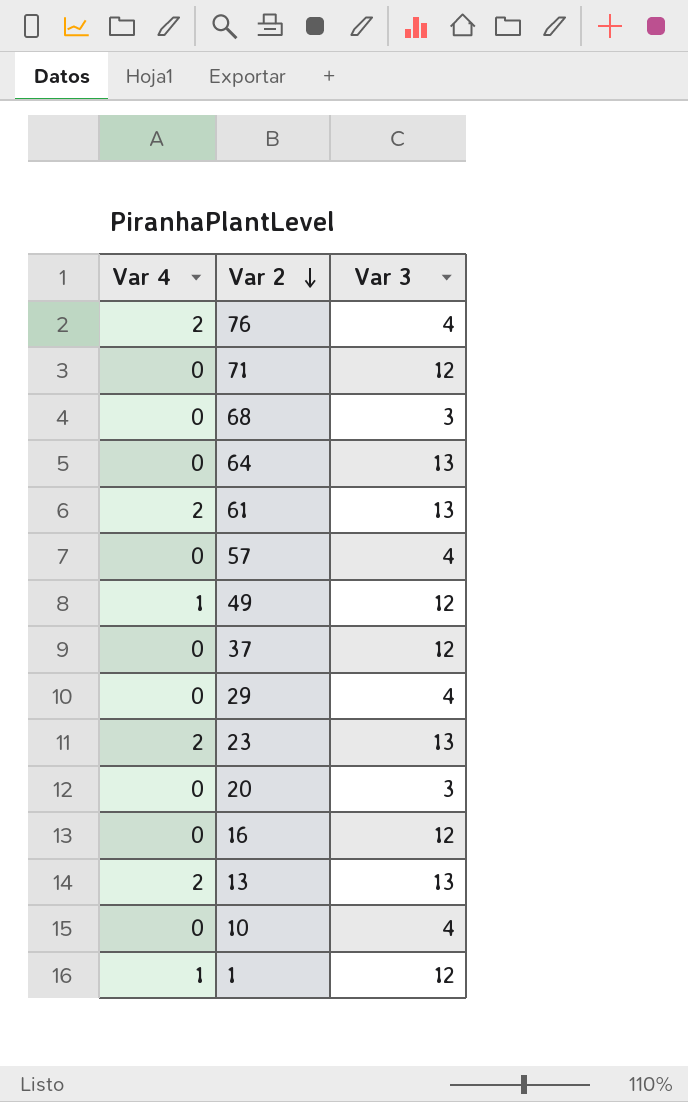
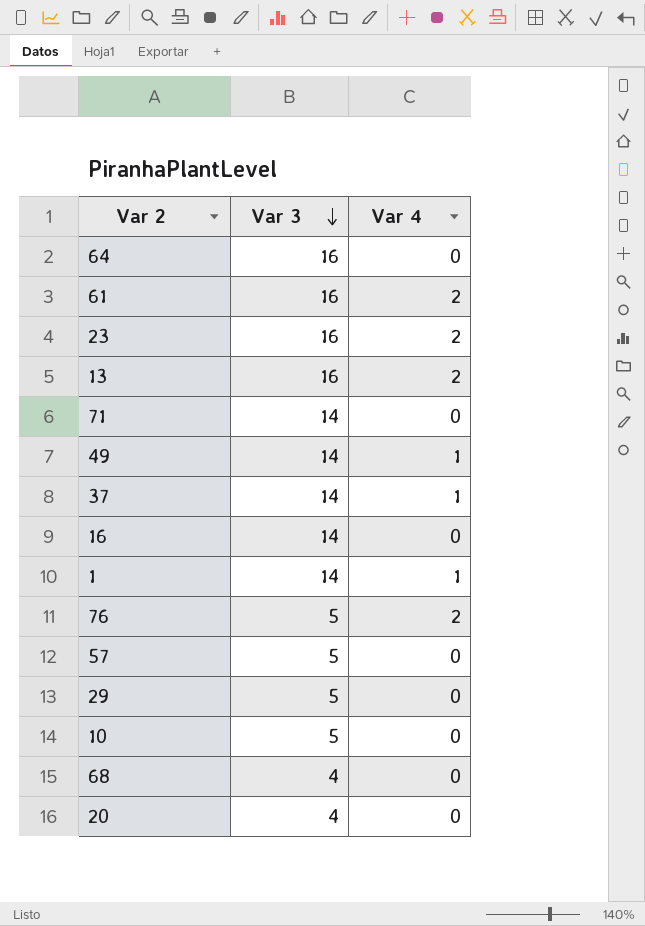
row order: Var 2 descending -> Var 3 descending
column Var 4 | position: 1 -> 3
64 | Var 3: 13 -> 16
61 | Var 3: 13 -> 16
23 | Var 3: 13 -> 16
13 | Var 3: 13 -> 16
71 | Var 3: 12 -> 14
49 | Var 3: 12 -> 14
37 | Var 3: 12 -> 14
37 | Var 4: 0 -> 1
16 | Var 3: 12 -> 14
1 | Var 3: 12 -> 14
76 | Var 3: 4 -> 5
57 | Var 3: 4 -> 5
29 | Var 3: 4 -> 5
10 | Var 3: 4 -> 5
68 | Var 3: 3 -> 4
20 | Var 3: 3 -> 4

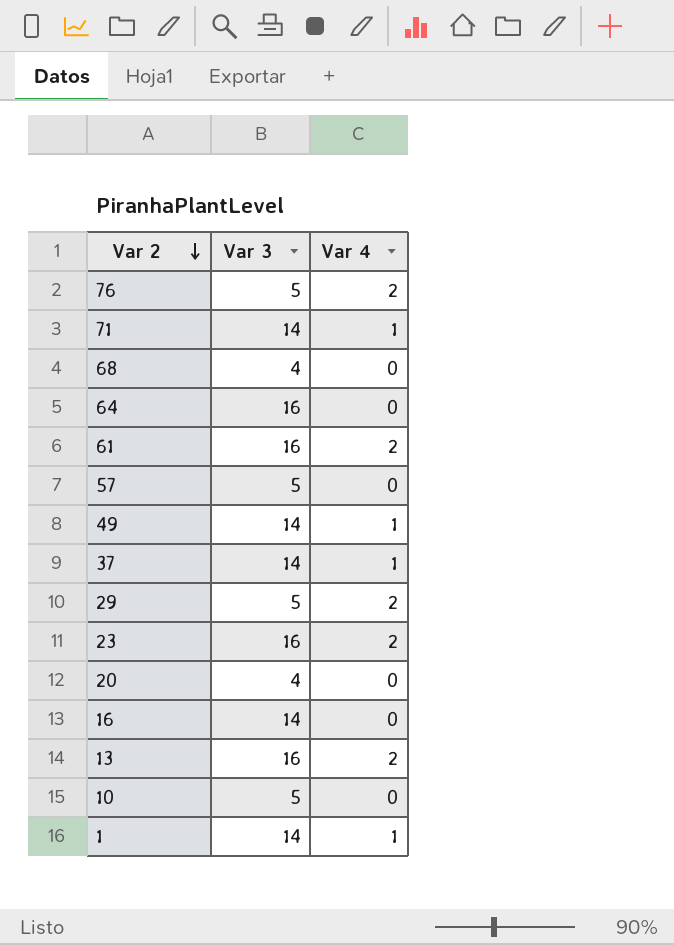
row order: Var 3 descending -> Var 2 descending
71 | Var 4: 0 -> 1
29 | Var 4: 0 -> 2

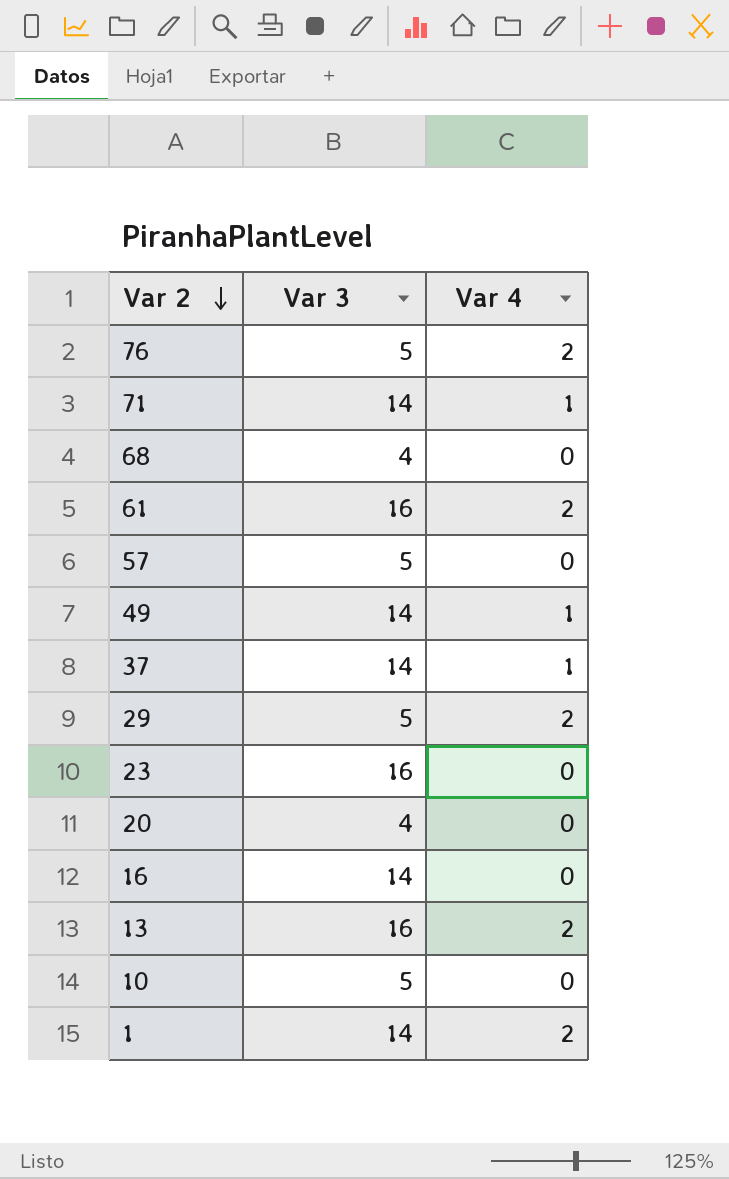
row 64: 16 | 0 -> none
23 | Var 4: 2 -> 0
1 | Var 4: 1 -> 2

